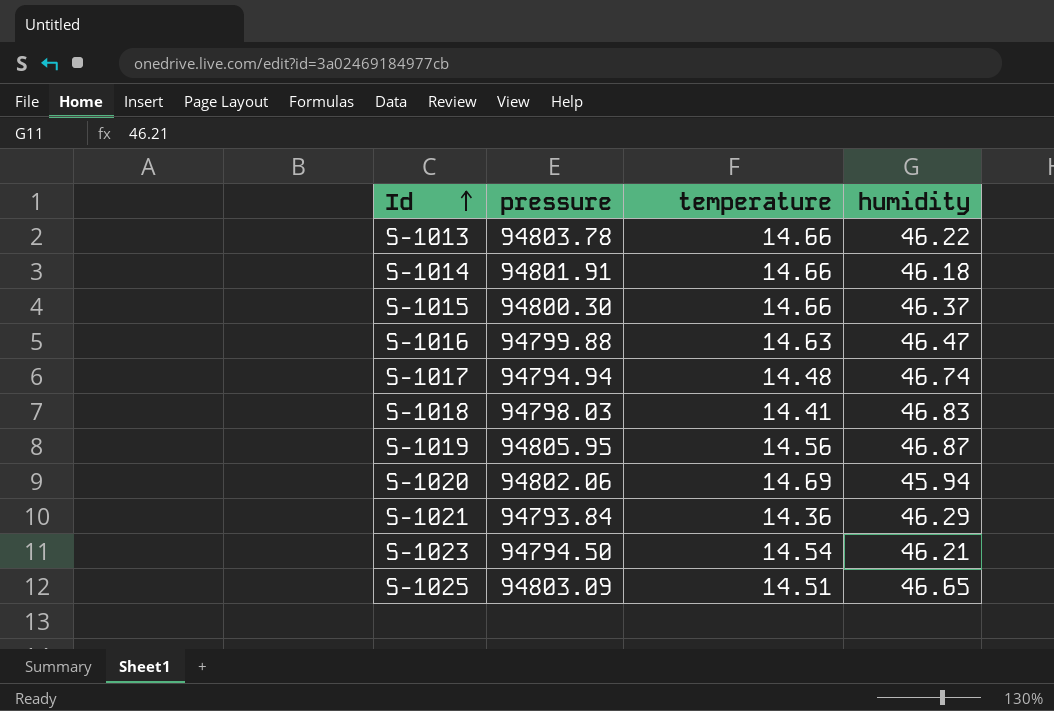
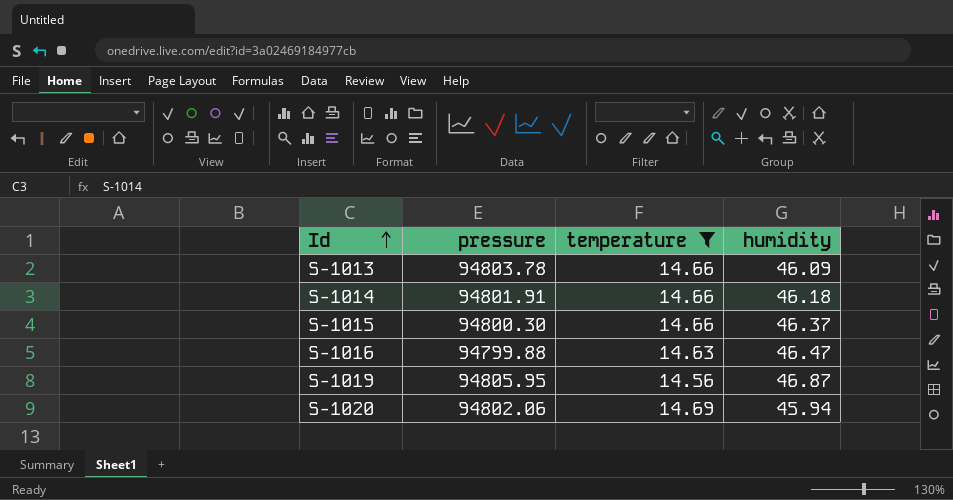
filter: none -> temperature >= 14.56
S-1013 | humidity: 46.22 -> 46.09

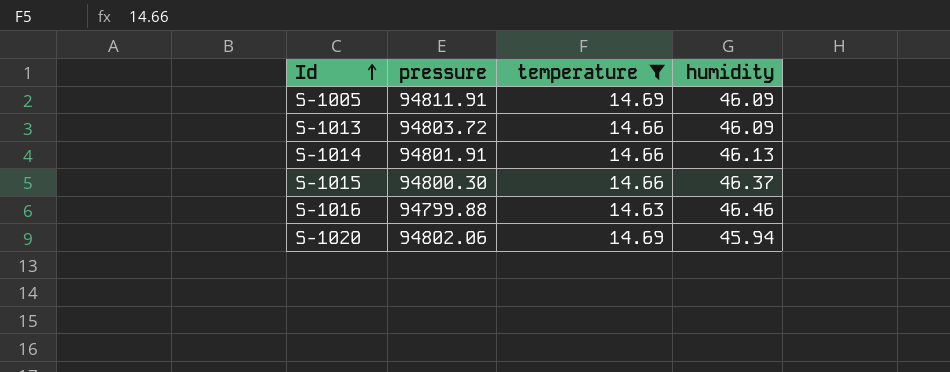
row S-1019: 94805.95 | 14.56 | 46.87 -> none
row S-1005: none -> 94811.91 | 14.69 | 46.09
S-1013 | pressure: 94803.78 -> 94803.72
S-1014 | humidity: 46.18 -> 46.13
S-1016 | humidity: 46.47 -> 46.46

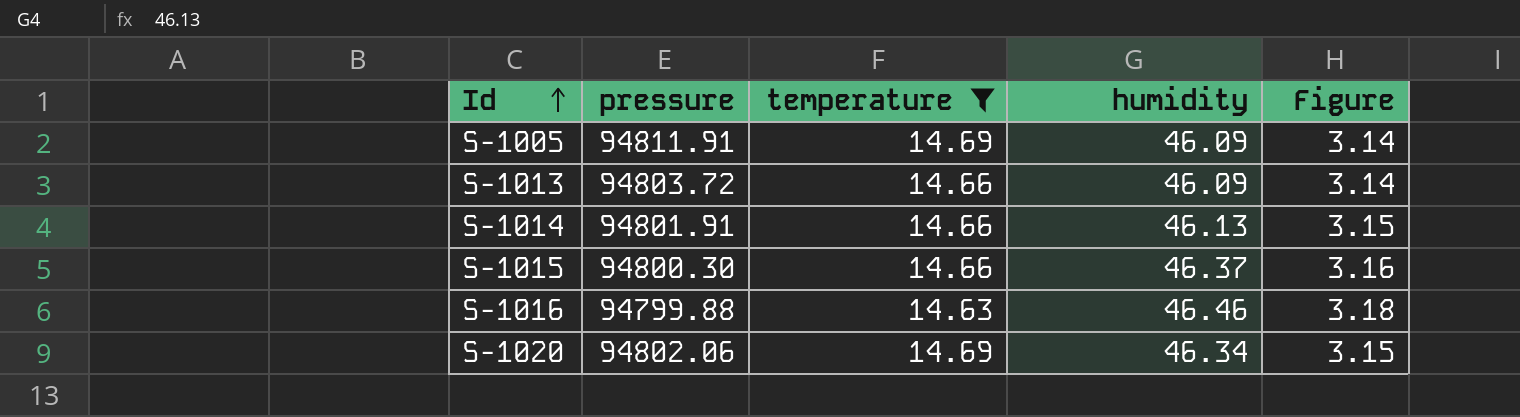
column Figure | formula: none -> [humidity] / [temperature]
S-1020 | humidity: 45.94 -> 46.34

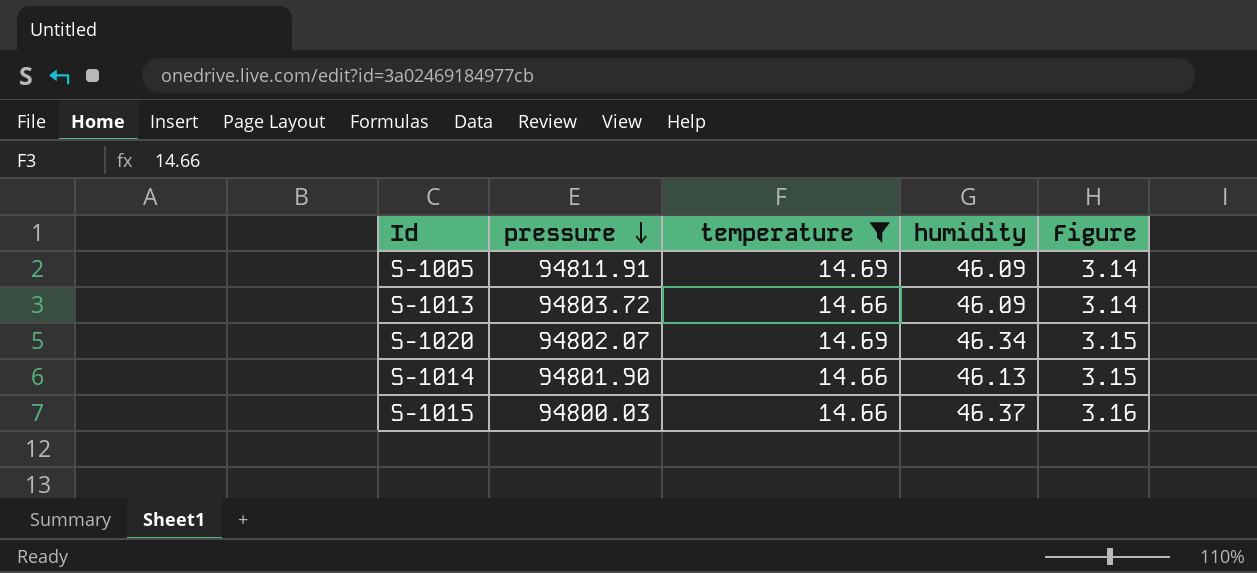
row order: Id ascending -> pressure descending
row S-1016: 94799.88 | 14.63 | 46.46 | 3.18 -> none
S-1020 | pressure: 94802.06 -> 94802.07
S-1014 | pressure: 94801.91 -> 94801.90
S-1015 | pressure: 94800.30 -> 94800.03

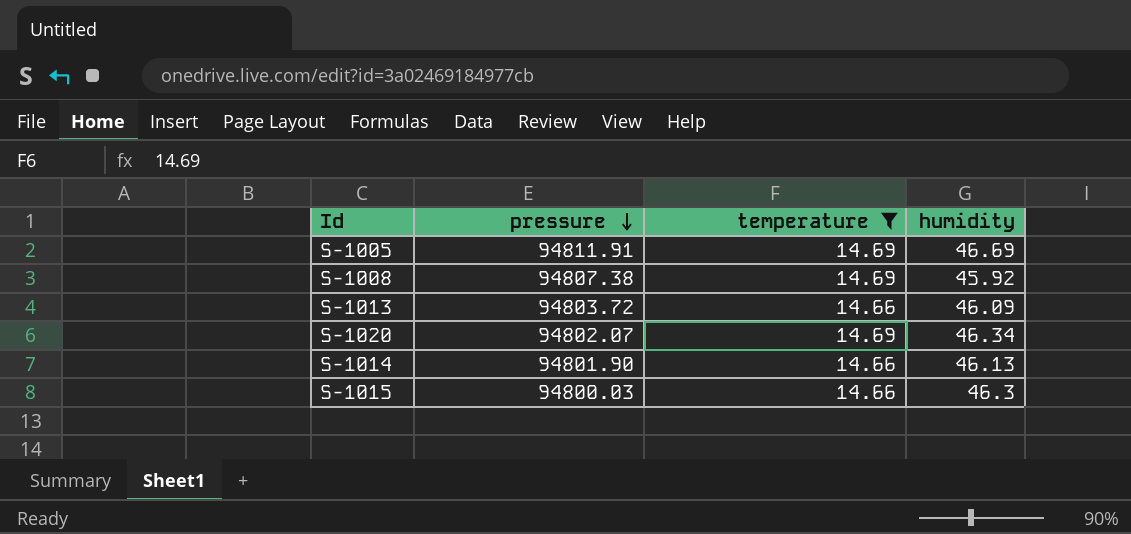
column Figure | formula: [humidity] / [temperature] -> none
S-1005 | humidity: 46.09 -> 46.69
row S-1008: none -> 94807.38 | 14.69 | 45.92
S-1015 | humidity: 46.37 -> 46.3

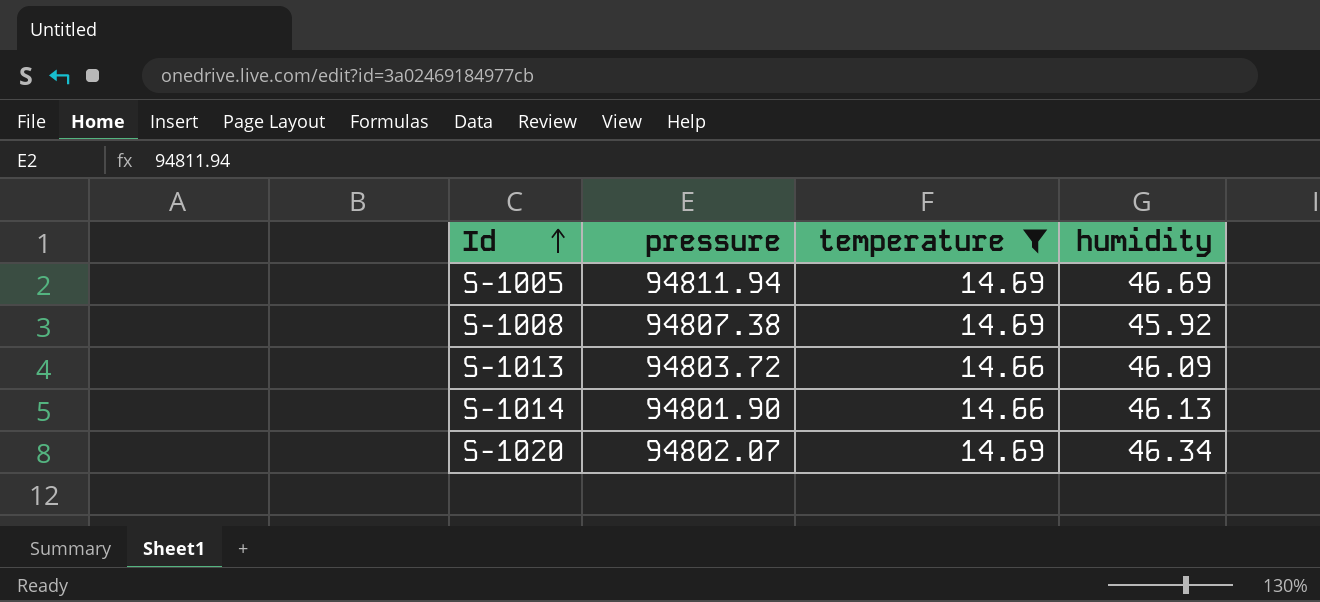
row order: pressure descending -> Id ascending
row S-1015: 94800.03 | 14.66 | 46.3 -> none
S-1005 | pressure: 94811.91 -> 94811.94

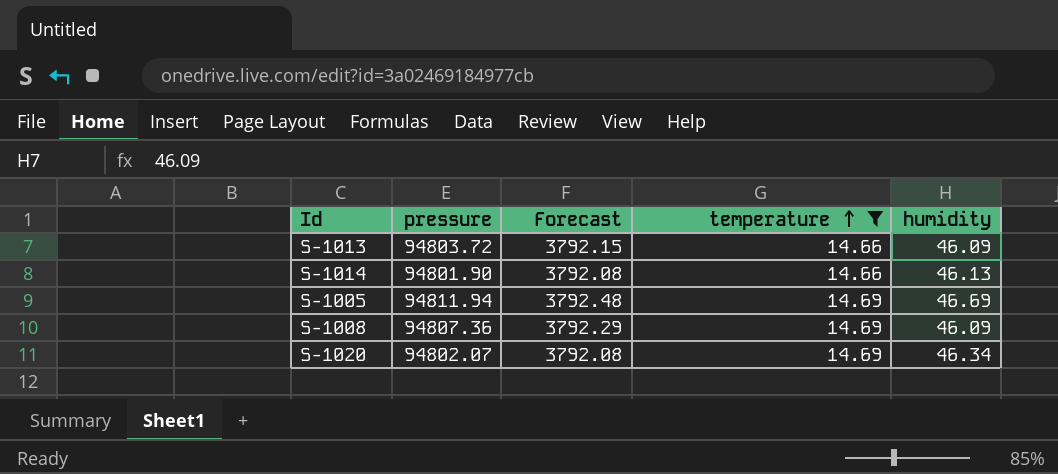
row order: Id ascending -> temperature ascending
column Forecast | formula: none -> [pressure] * 0.04
S-1008 | pressure: 94807.38 -> 94807.36
S-1008 | humidity: 45.92 -> 46.09

